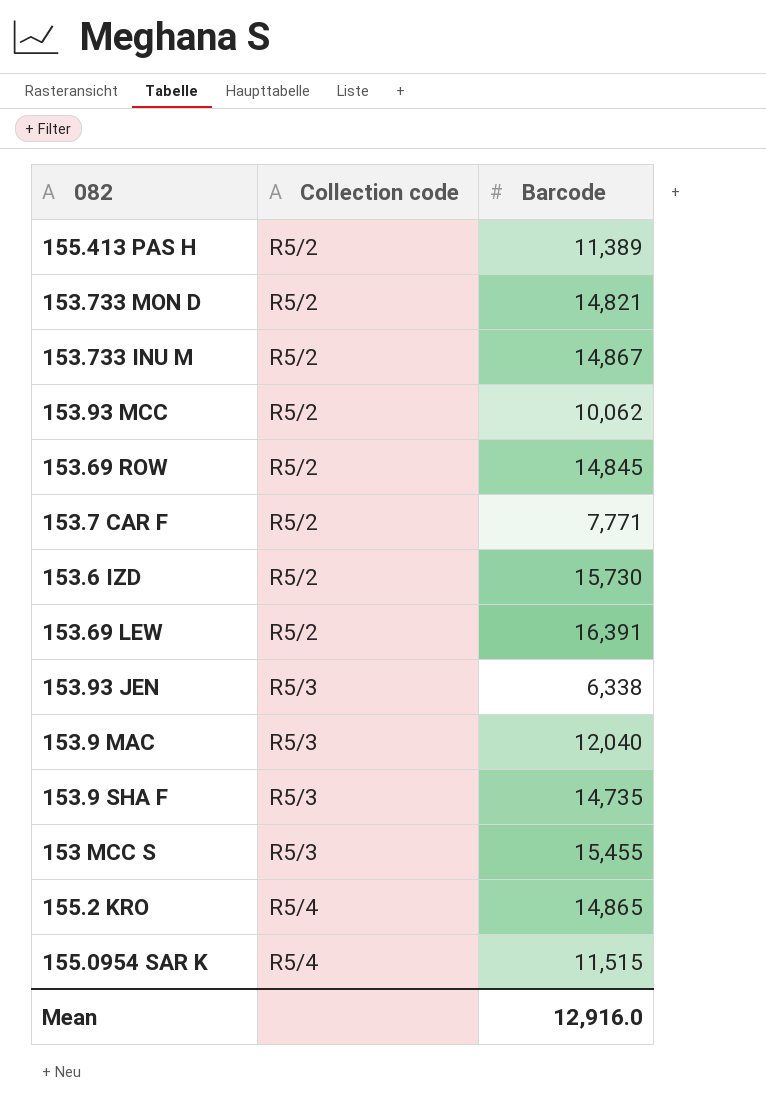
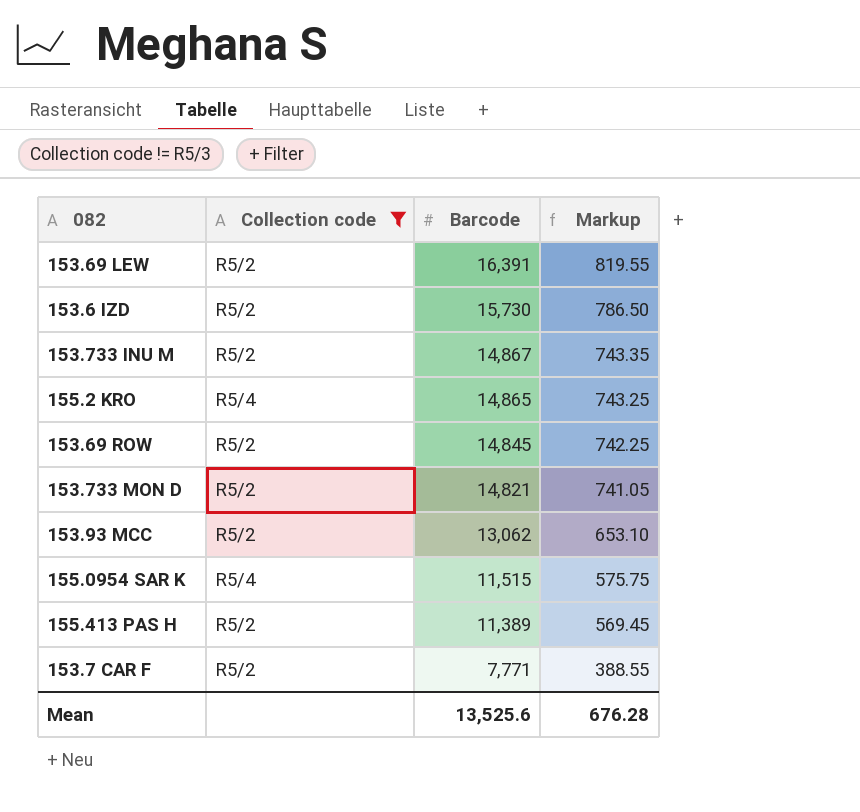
filter: none -> Collection code != R5/3
row order: Collection code ascending -> Barcode descending
column Markup | formula: none -> [Barcode] * 0.05
153.93 MCC | Barcode: 10,062 -> 13,062
Mean | Barcode: 12,916.0 -> 13,525.6

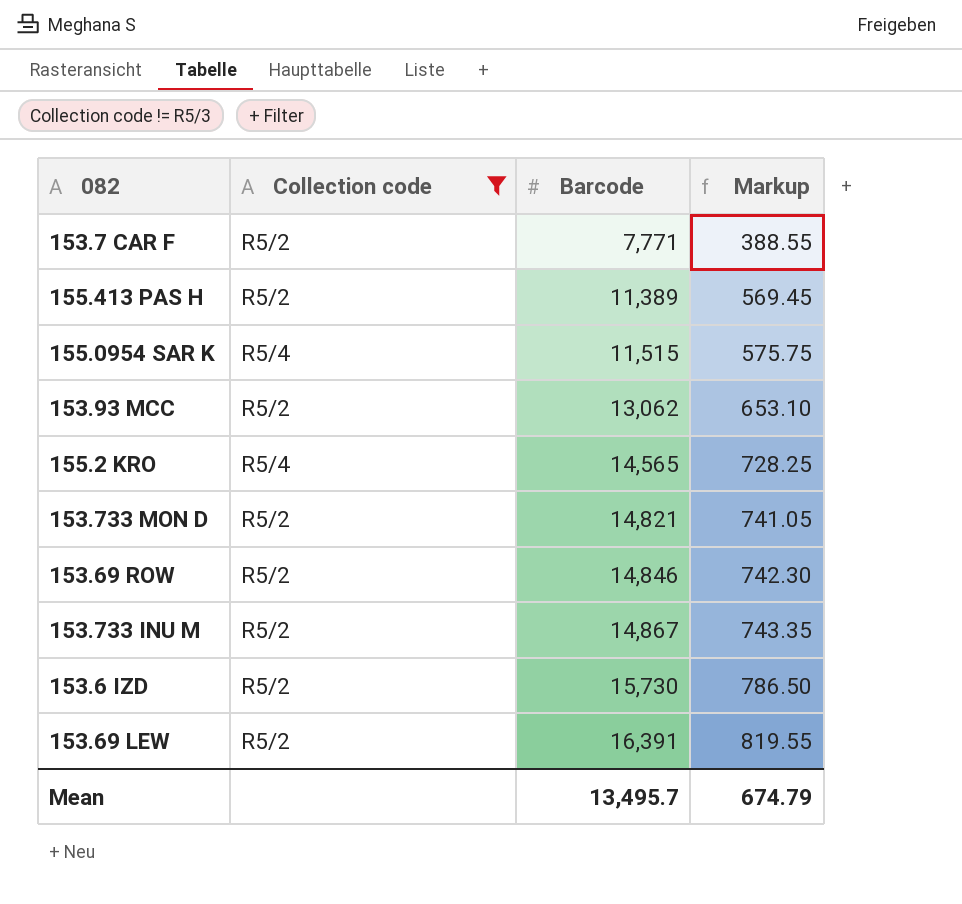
row order: Barcode descending -> Barcode ascending
155.2 KRO | Barcode: 14,865 -> 14,565
155.2 KRO | Markup: 743.25 -> 728.25
153.69 ROW | Barcode: 14,845 -> 14,846
153.69 ROW | Markup: 742.25 -> 742.30
Mean | Barcode: 13,525.6 -> 13,495.7
Mean | Markup: 676.28 -> 674.79

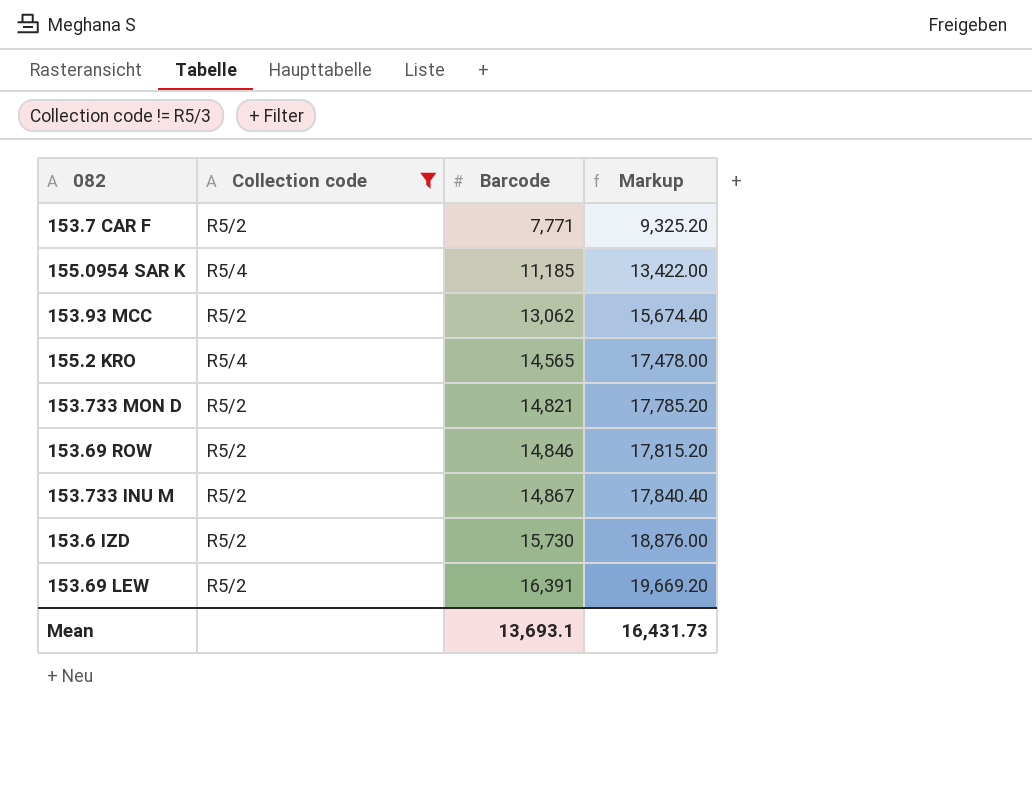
column Markup | formula: [Barcode] * 0.05 -> [Barcode] * 1.2
row 155.413 PAS H: R5/2 | 11,389 | 569.45 -> none
155.0954 SAR K | Barcode: 11,515 -> 11,185
Mean | Barcode: 13,495.7 -> 13,693.1
Mean | Markup: 674.79 -> 16,431.73

